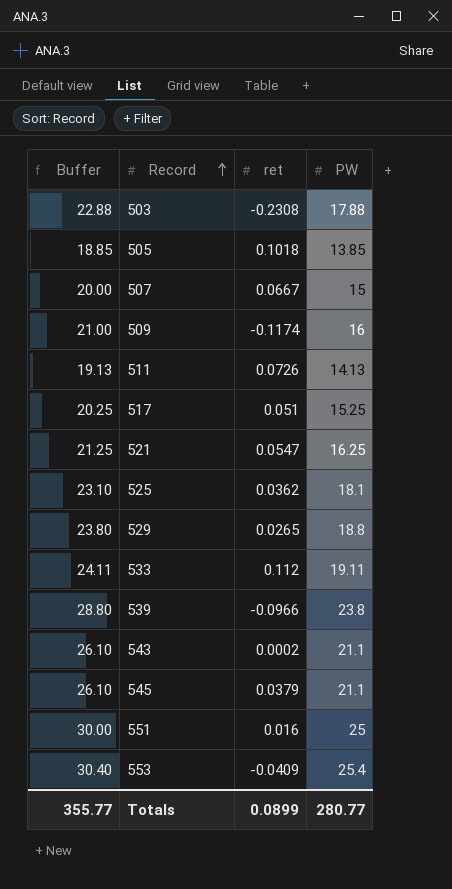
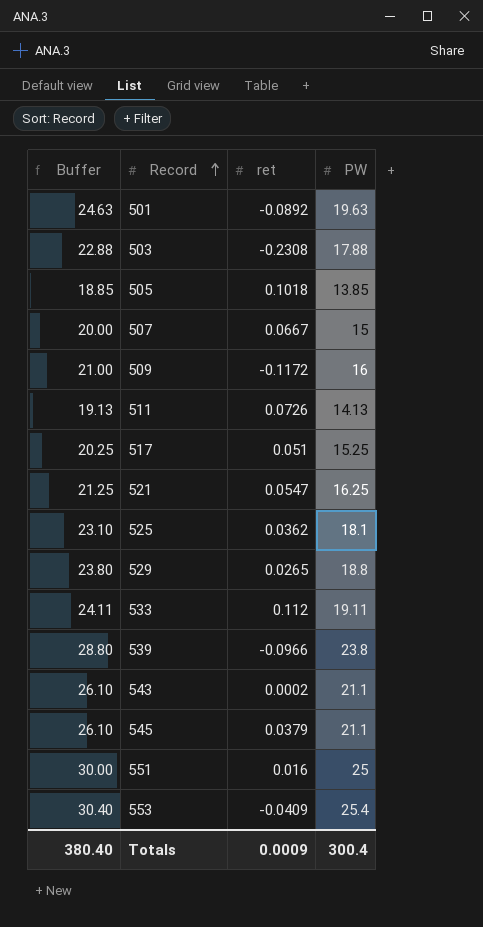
row 501: none -> 24.63 | -0.0892 | 19.63
509 | ret: -0.1174 -> -0.1172
Totals | Buffer: 355.77 -> 380.40
Totals | ret: 0.0899 -> 0.0009
Totals | PW: 280.77 -> 300.4

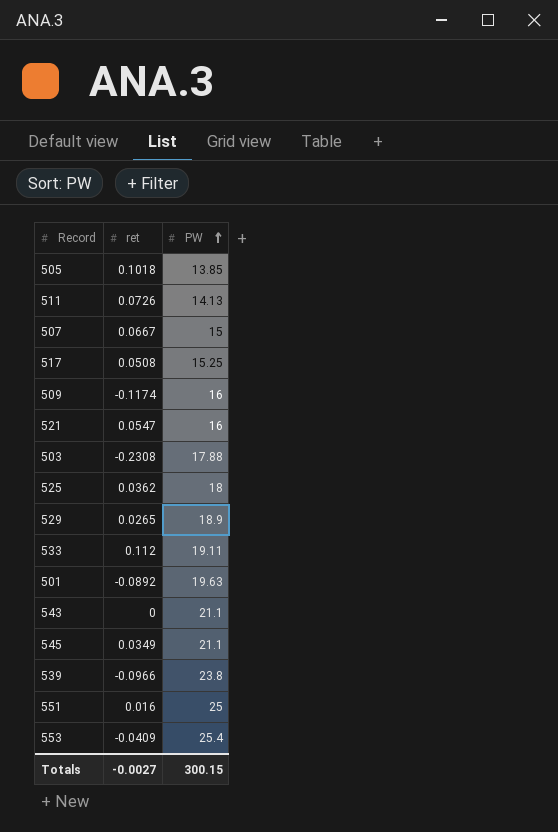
row order: Record ascending -> PW ascending
column Buffer | formula: [PW] + 5 -> none
517 | ret: 0.051 -> 0.0508
509 | ret: -0.1172 -> -0.1174
521 | PW: 16.25 -> 16
525 | PW: 18.1 -> 18
529 | PW: 18.8 -> 18.9
543 | ret: 0.0002 -> 0
545 | ret: 0.0379 -> 0.0349
Totals | ret: 0.0009 -> -0.0027
Totals | PW: 300.4 -> 300.15

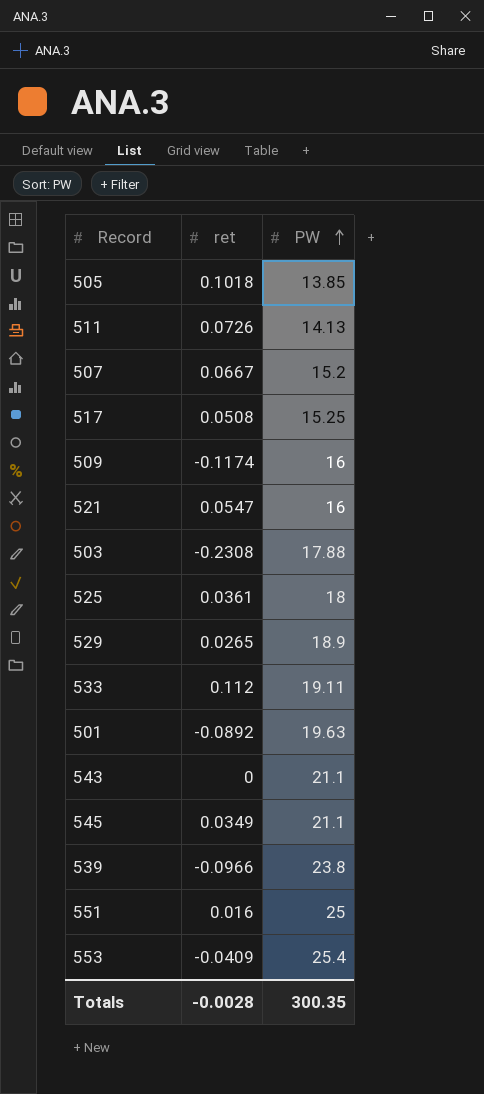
507 | PW: 15 -> 15.2
525 | ret: 0.0362 -> 0.0361
Totals | ret: -0.0027 -> -0.0028
Totals | PW: 300.15 -> 300.35

